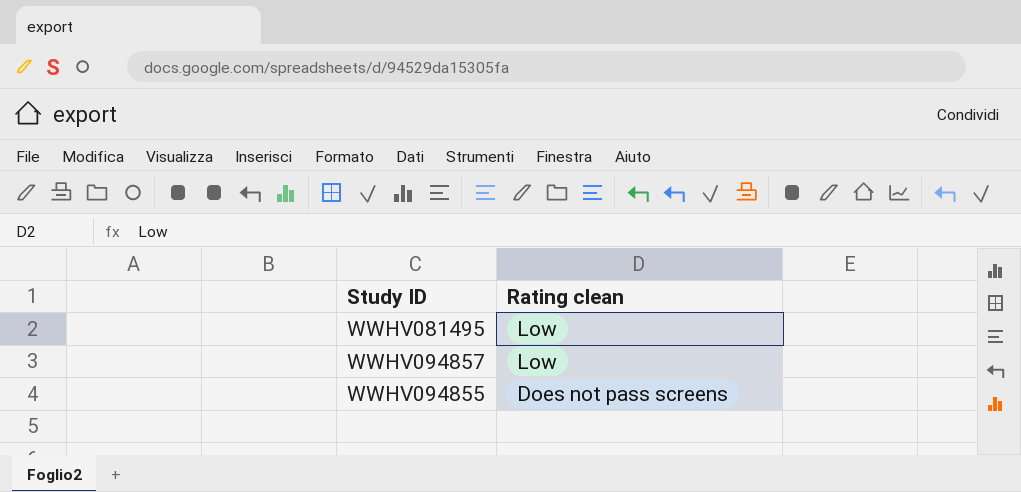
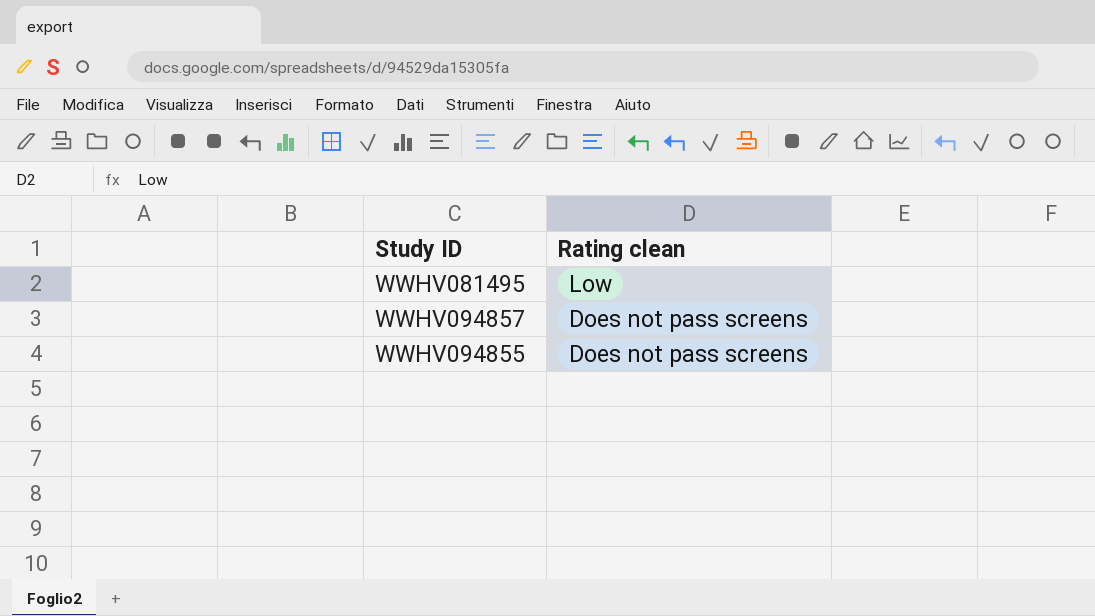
WWHV094857 | Rating clean: Low -> Does not pass screens

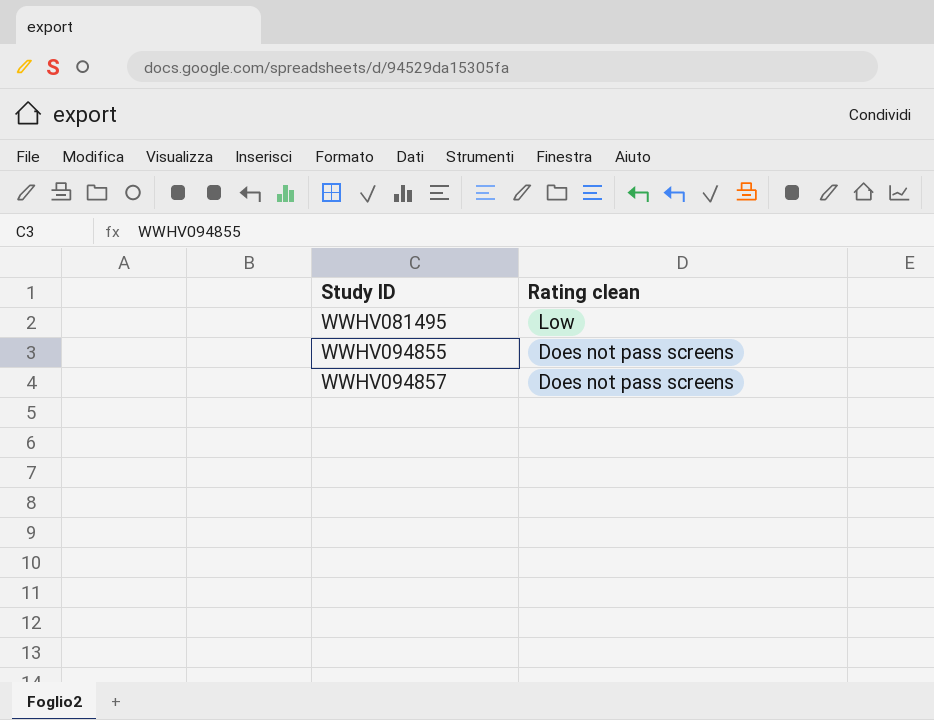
row order: Rating clean descending -> Study ID ascending

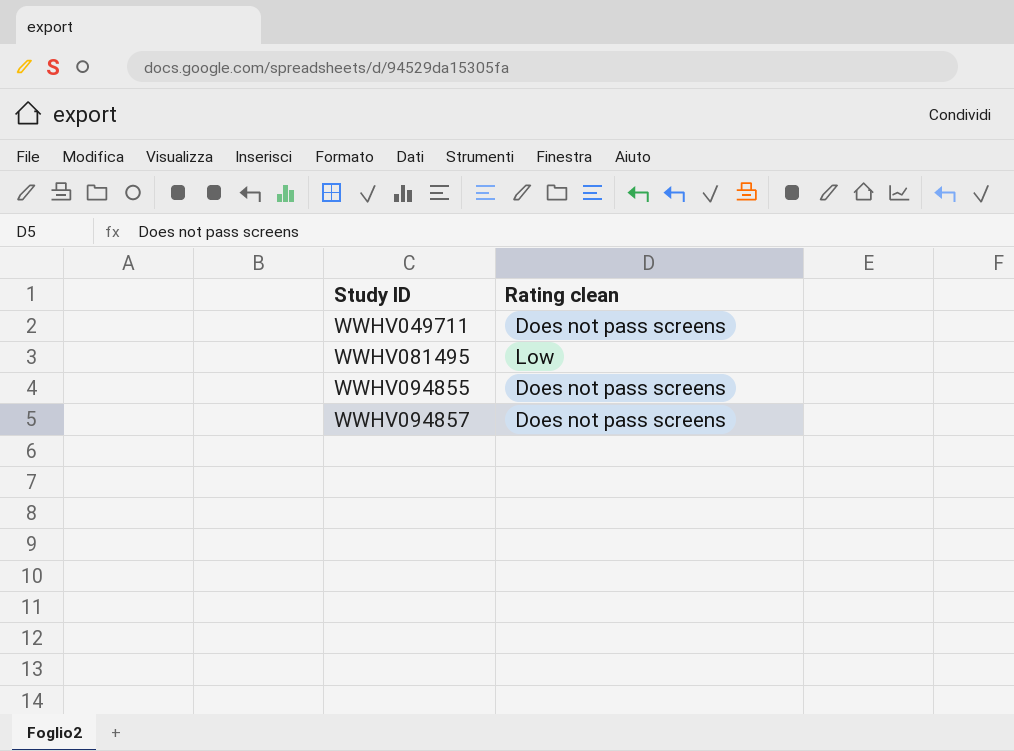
row WWHV049711: none -> Does not pass screens

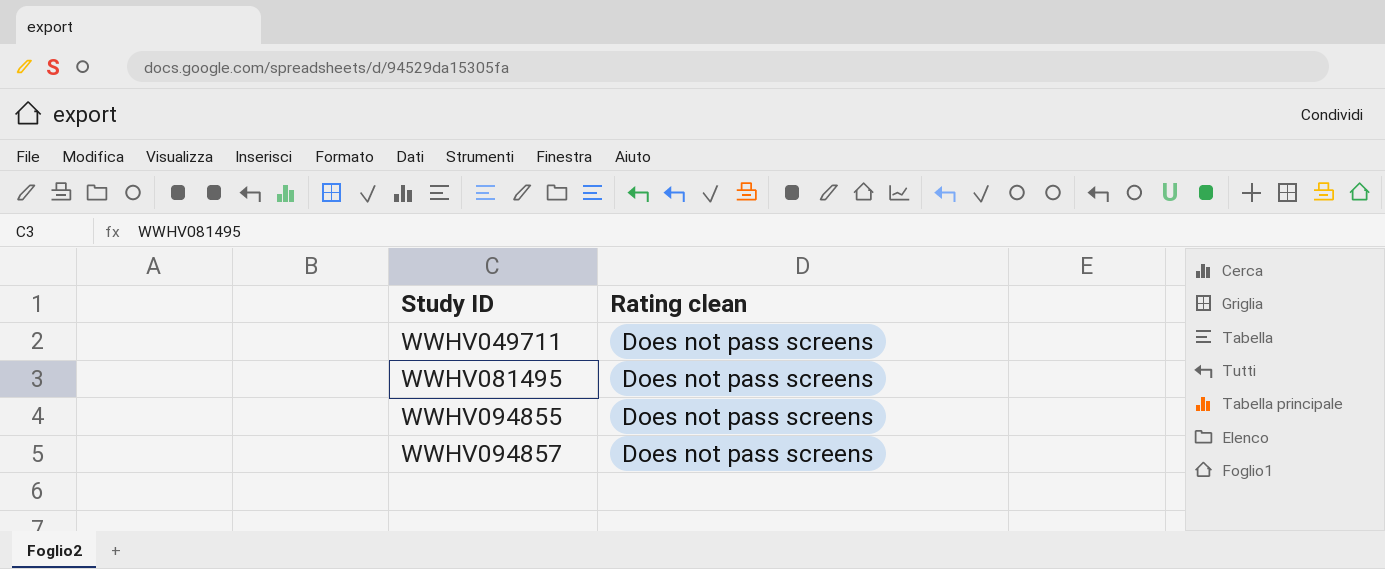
WWHV081495 | Rating clean: Low -> Does not pass screens

